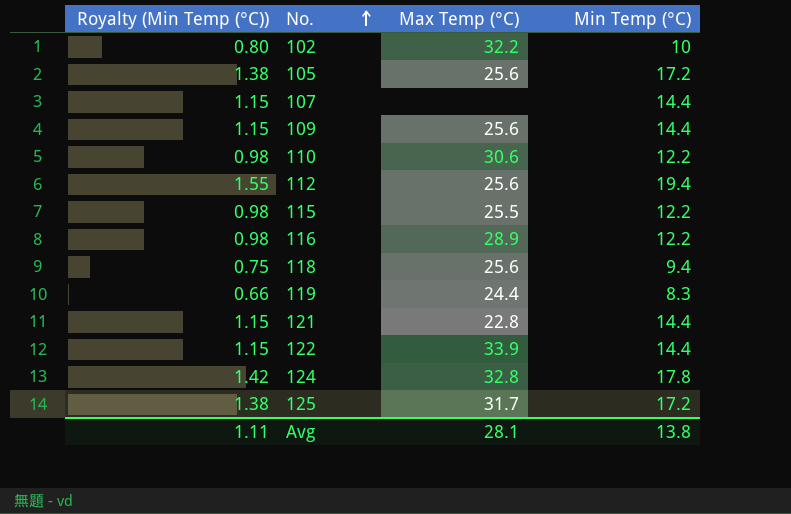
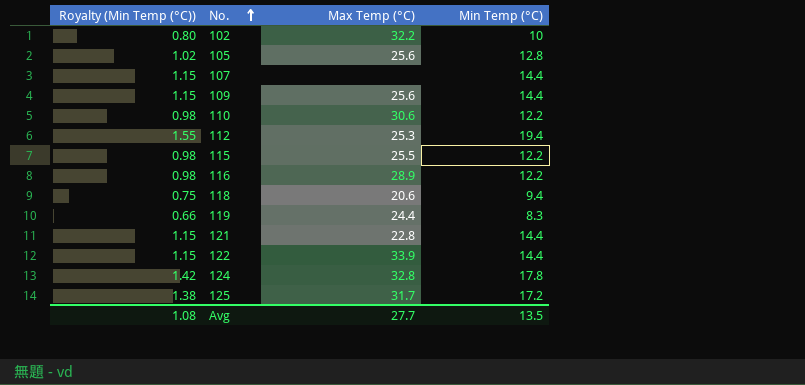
105 | Royalty (Min Temp (°C)): 1.38 -> 1.02
105 | Min Temp (°C): 17.2 -> 12.8
112 | Max Temp (°C): 25.6 -> 25.3
118 | Max Temp (°C): 25.6 -> 20.6
Avg | Royalty (Min Temp (°C)): 1.11 -> 1.08
Avg | Max Temp (°C): 28.1 -> 27.7
Avg | Min Temp (°C): 13.8 -> 13.5

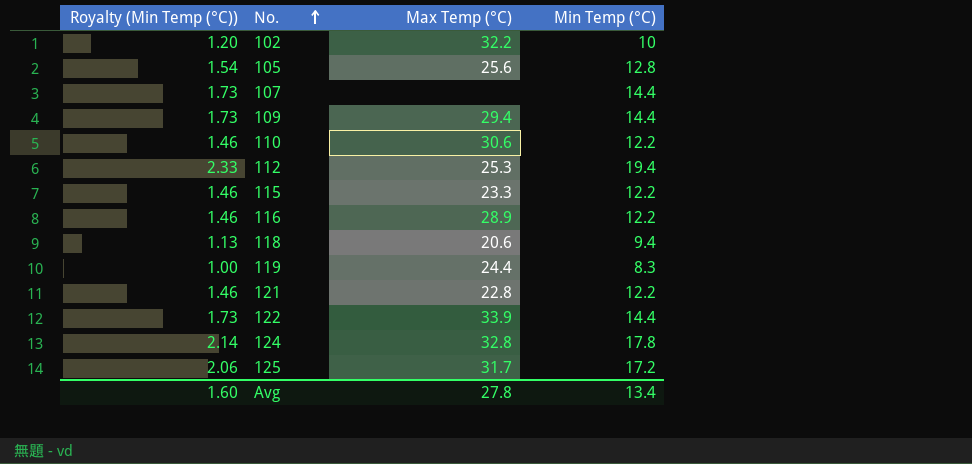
column Royalty (Min Temp (°C)) | formula: [Min Temp (°C)] * 0.08 -> [Min Temp (°C)] * 0.12
109 | Max Temp (°C): 25.6 -> 29.4
115 | Max Temp (°C): 25.5 -> 23.3
121 | Min Temp (°C): 14.4 -> 12.2
Avg | Royalty (Min Temp (°C)): 1.08 -> 1.60
Avg | Max Temp (°C): 27.7 -> 27.8
Avg | Min Temp (°C): 13.5 -> 13.4

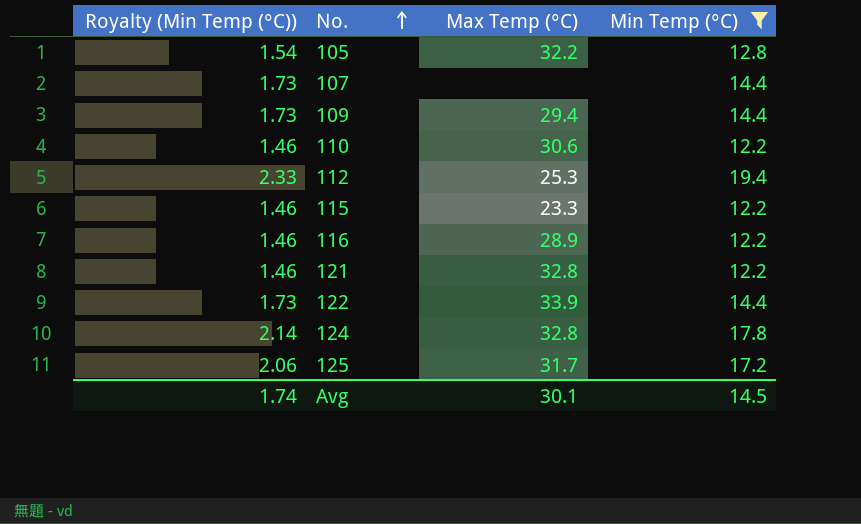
filter: none -> Min Temp (°C) >= 12.2
105 | Max Temp (°C): 25.6 -> 32.2
121 | Max Temp (°C): 22.8 -> 32.8
Avg | Royalty (Min Temp (°C)): 1.60 -> 1.74
Avg | Max Temp (°C): 27.8 -> 30.1
Avg | Min Temp (°C): 13.4 -> 14.5

